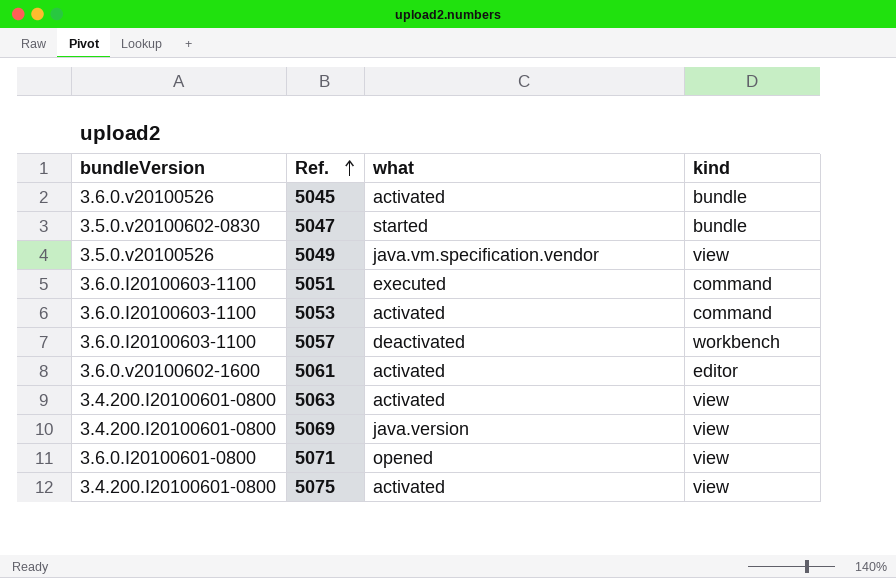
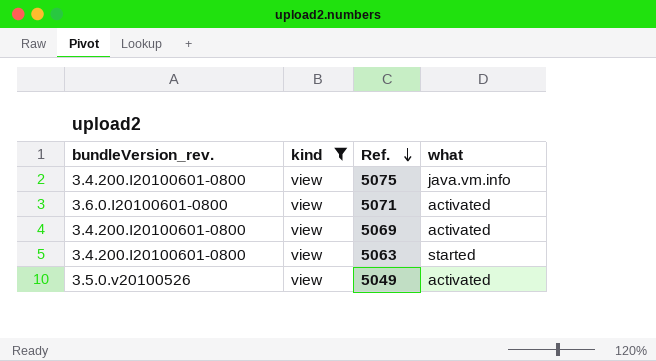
filter: none -> kind = view
row order: Ref. ascending -> Ref. descending
column name: bundleVersion -> bundleVersion_rev.
column kind | position: 4 -> 2
5075 | what: activated -> java.vm.info
5071 | what: opened -> activated
5069 | what: java.version -> activated
5063 | what: activated -> started
5049 | what: java.vm.specification.vendor -> activated

